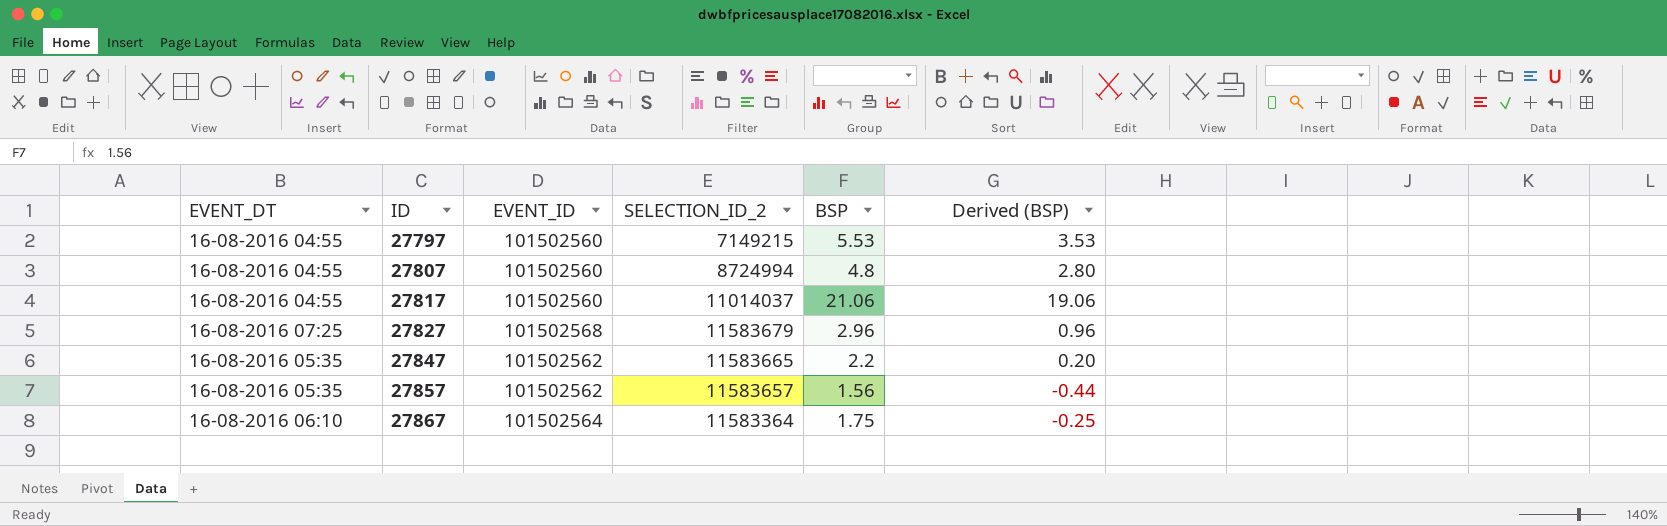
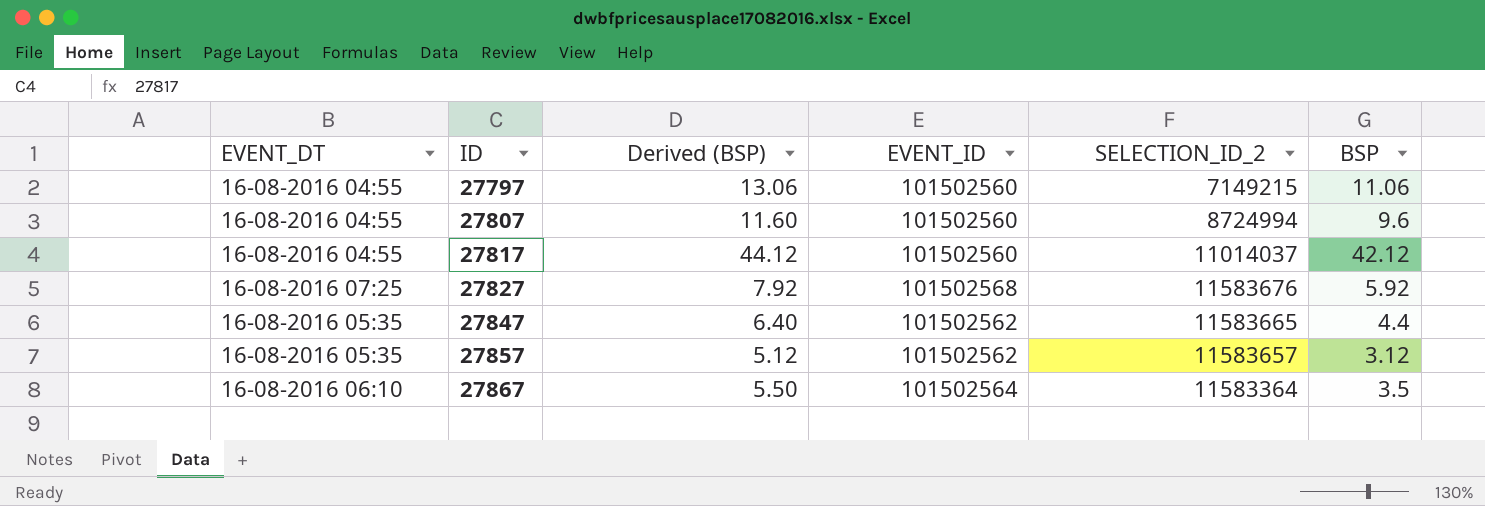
column Derived (BSP) | formula: [BSP] - 2 -> [BSP] + 2
column Derived (BSP) | position: 6 -> 3
27797 | BSP: 5.53 -> 11.06
27807 | BSP: 4.8 -> 9.6
27817 | BSP: 21.06 -> 42.12
27827 | SELECTION_ID_2: 11583679 -> 11583676
27827 | BSP: 2.96 -> 5.92
27847 | BSP: 2.2 -> 4.4
27857 | BSP: 1.56 -> 3.12
27867 | BSP: 1.75 -> 3.5

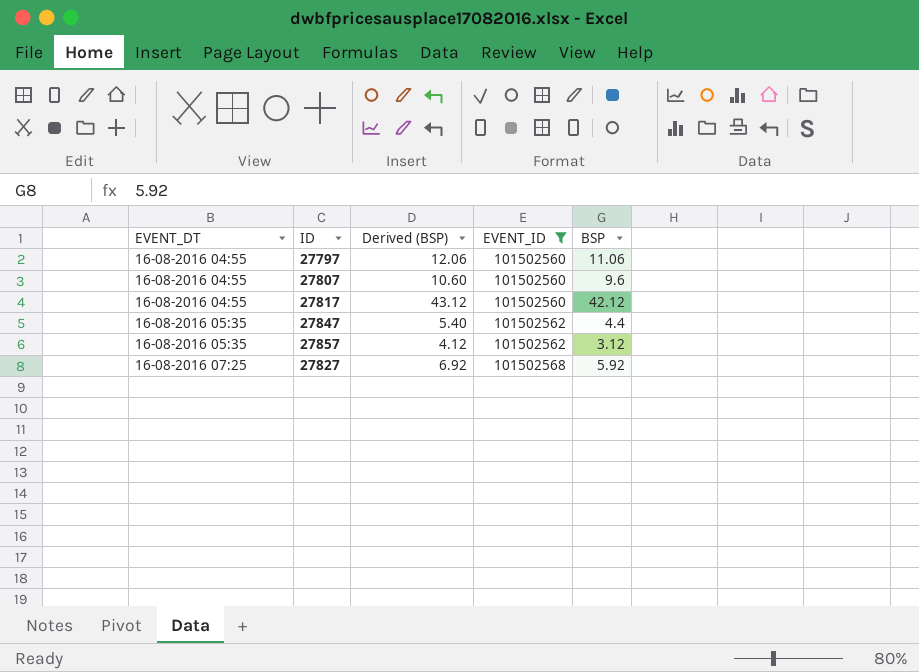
filter: none -> EVENT_ID != 101502564
row order: ID ascending -> EVENT_DT ascending
column SELECTION_ID_2 | position: 5 -> none
column Derived (BSP) | formula: [BSP] + 2 -> [BSP] + 1

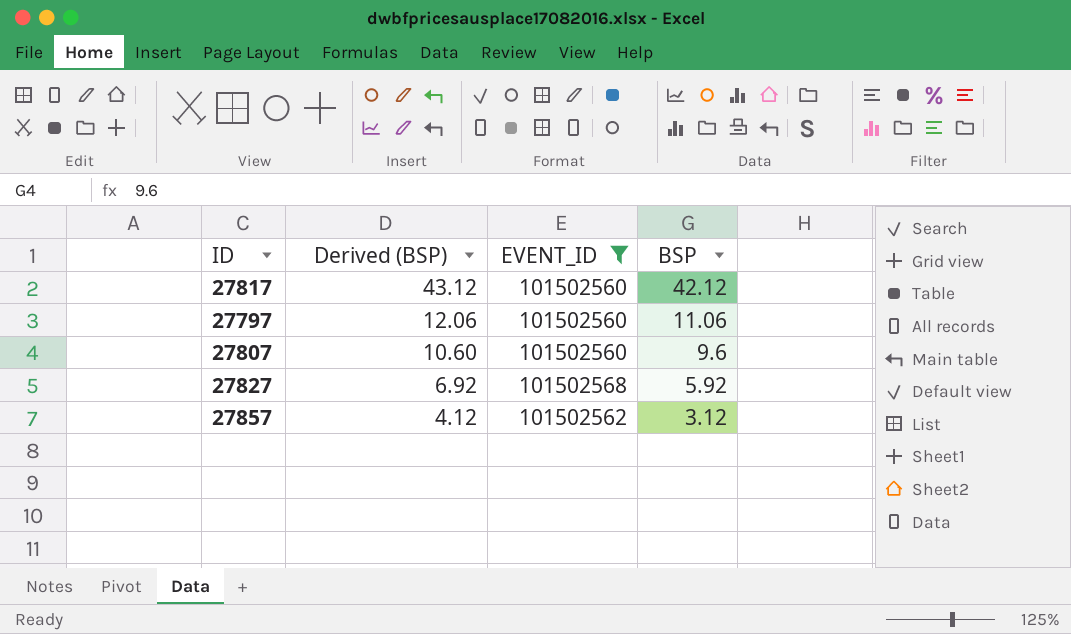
row order: EVENT_DT ascending -> Derived (BSP) descending
column EVENT_DT | position: 1 -> none
row 27847: 16-08-2016 05:35 | 5.40 | 101502562 | 4.4 -> none

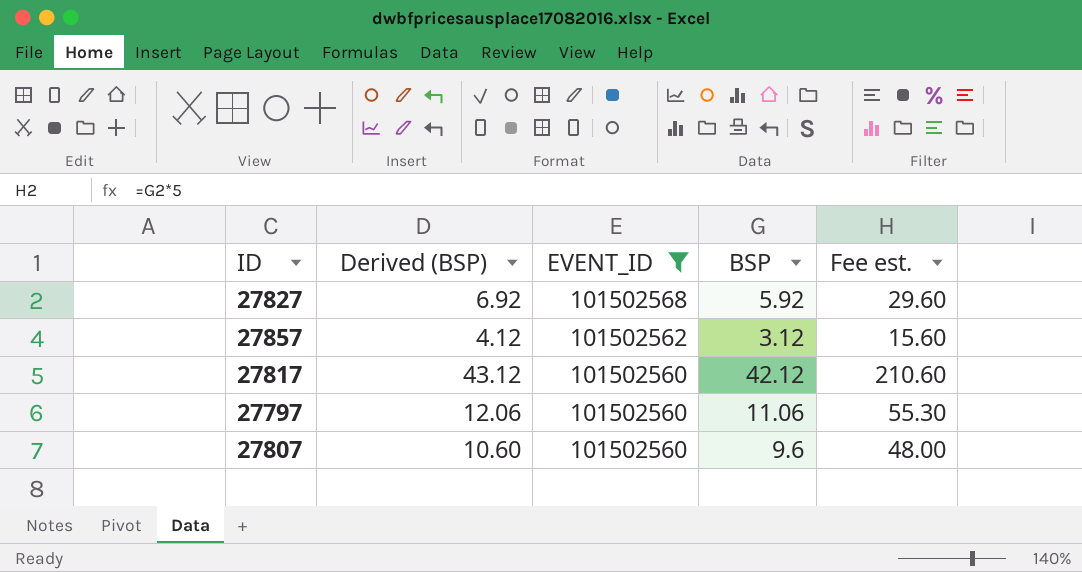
row order: Derived (BSP) descending -> EVENT_ID descending
column Fee est. | formula: none -> [BSP] * 5

